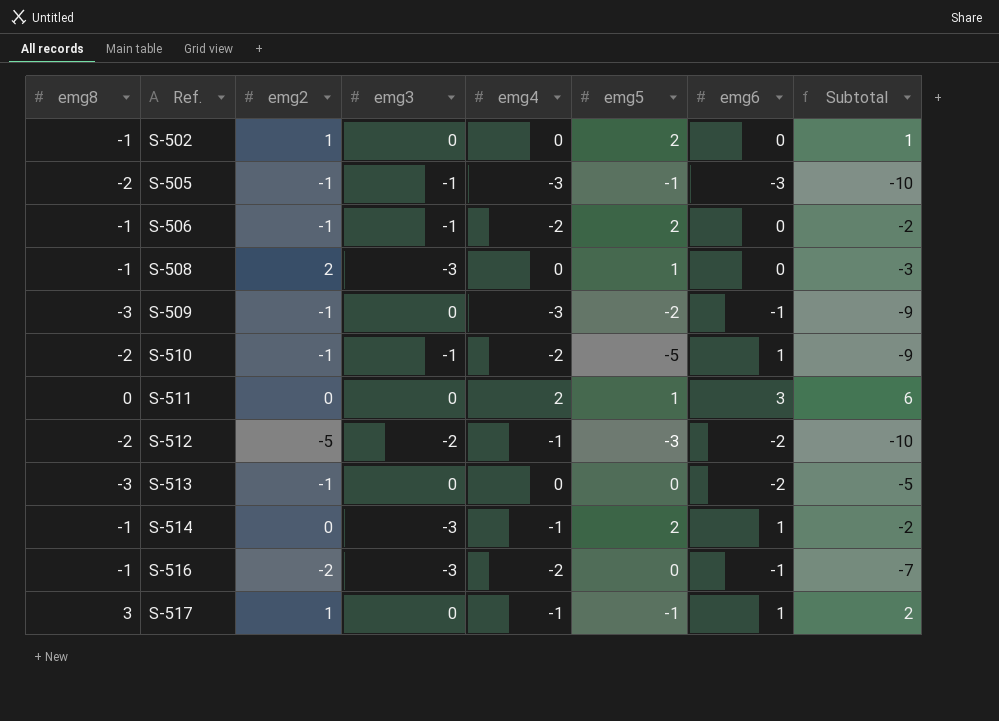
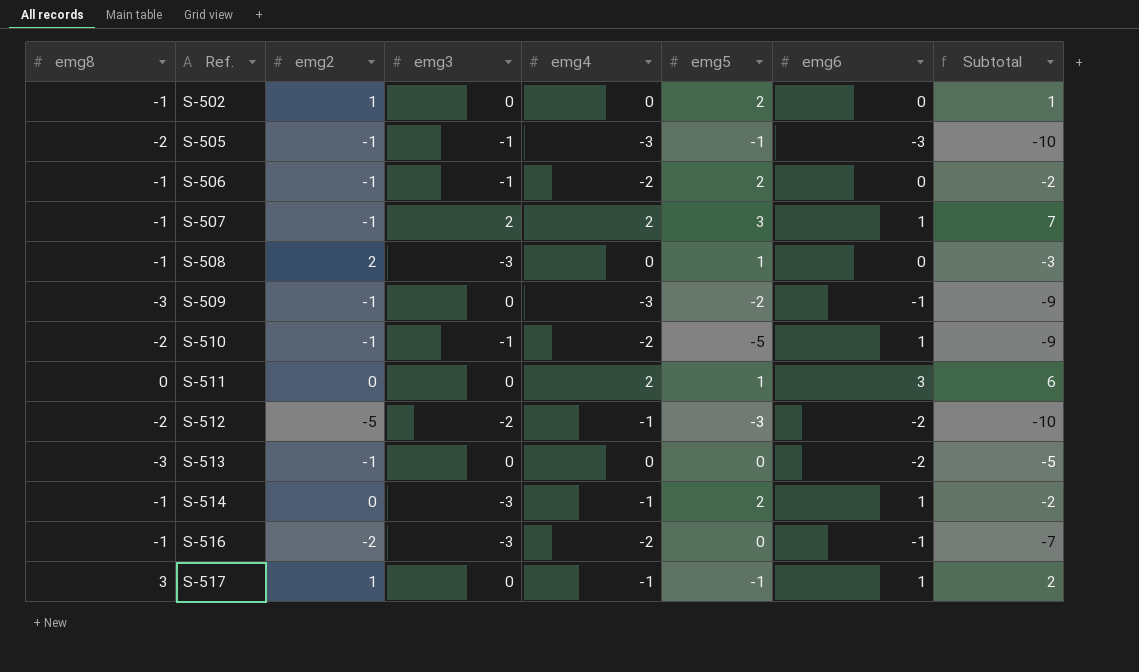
row S-507: none -> -1 | -1 | 2 | 2 | 3 | 1 | 7

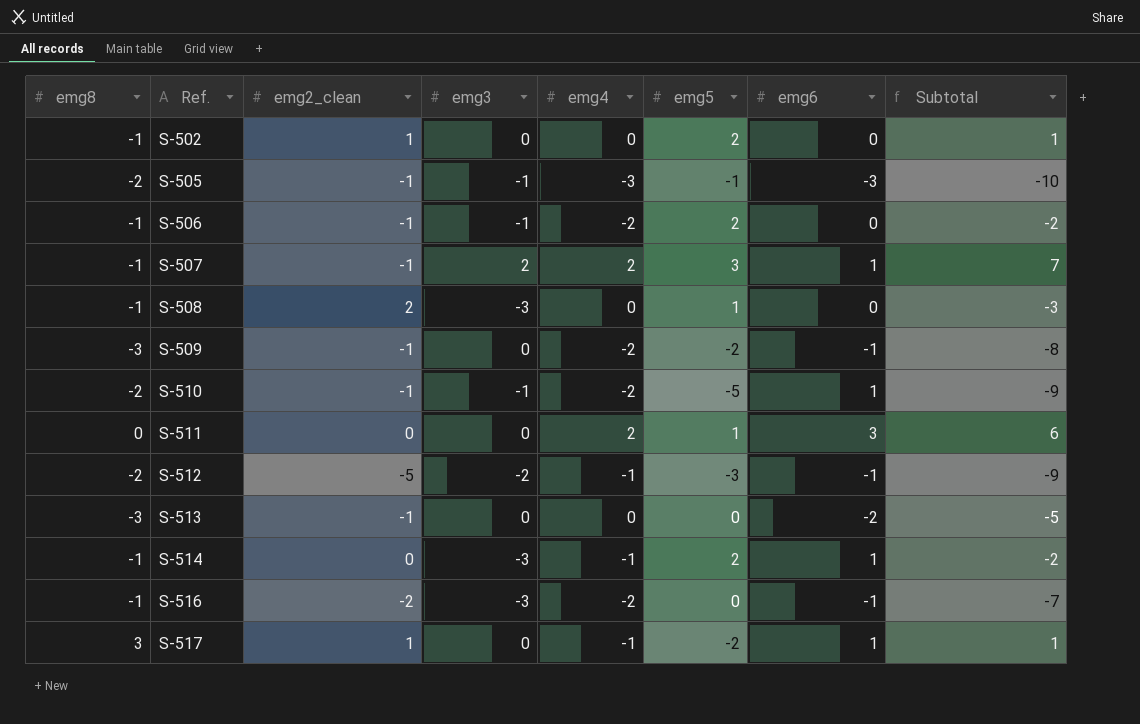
column name: emg2 -> emg2_clean
S-509 | emg4: -3 -> -2
S-509 | Subtotal: -9 -> -8
S-512 | emg6: -2 -> -1
S-512 | Subtotal: -10 -> -9
S-517 | emg5: -1 -> -2
S-517 | Subtotal: 2 -> 1

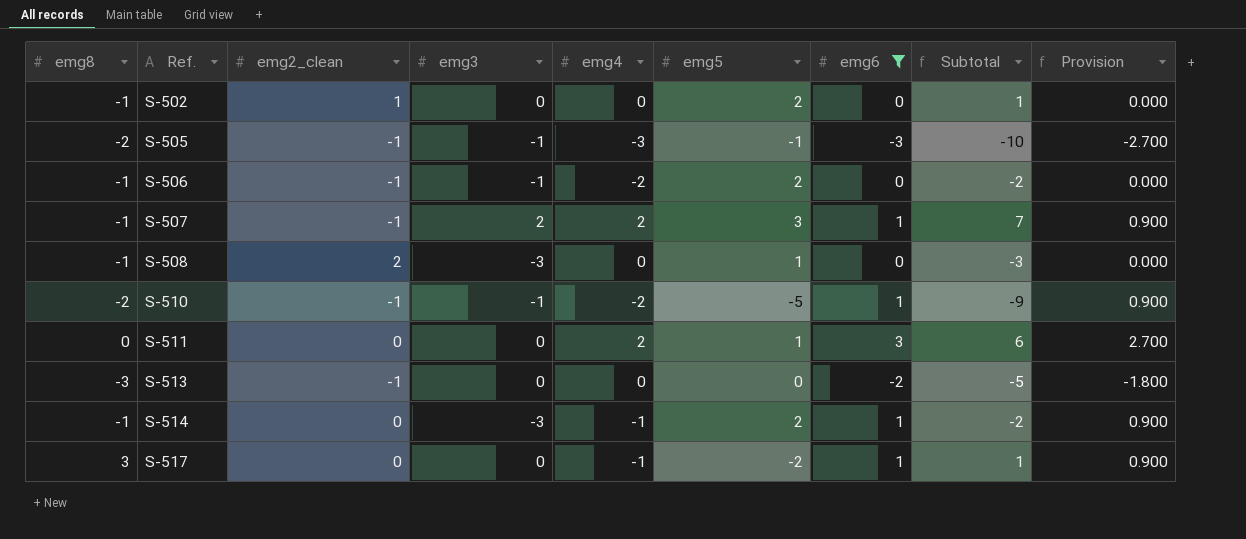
filter: none -> emg6 != -1
column Provision | formula: none -> [emg6] * 0.9
S-517 | emg2_clean: 1 -> 0

